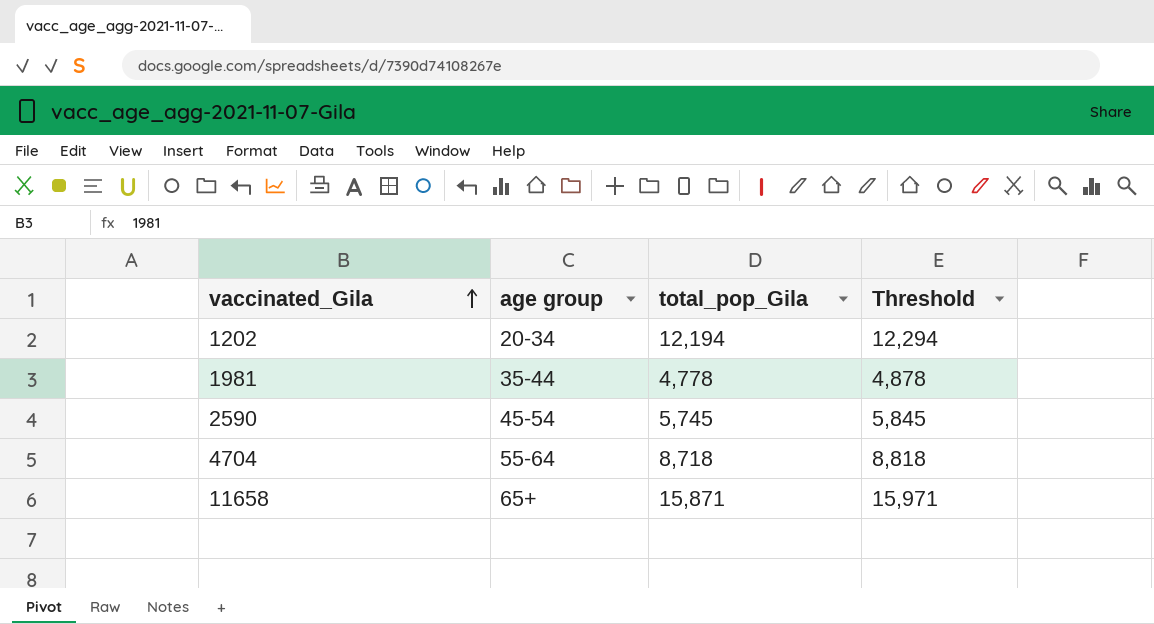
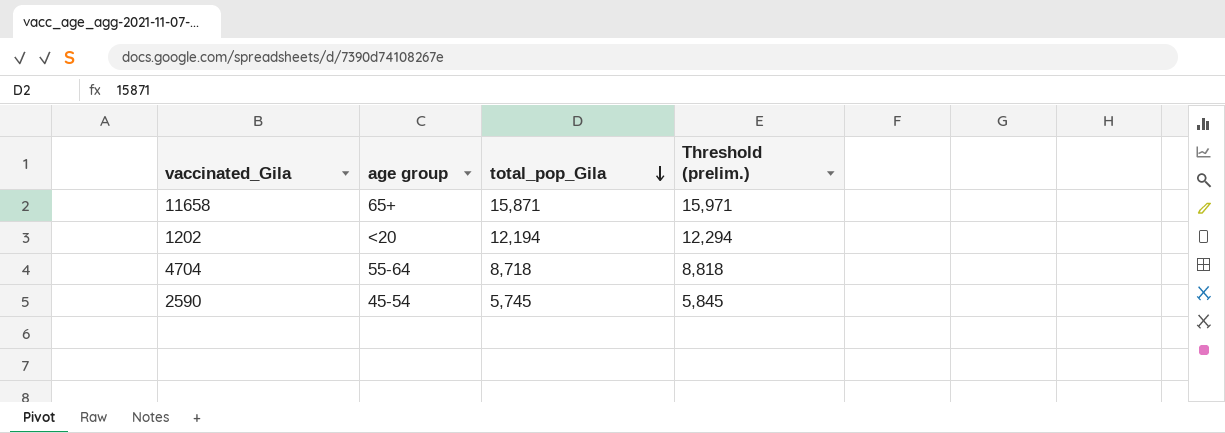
row order: vaccinated_Gila ascending -> total_pop_Gila descending
column name: Threshold -> Threshold (prelim.)
row 1981: 35-44 | 4,778 | 4,878 -> none
1202 | age group: 20-34 -> <20

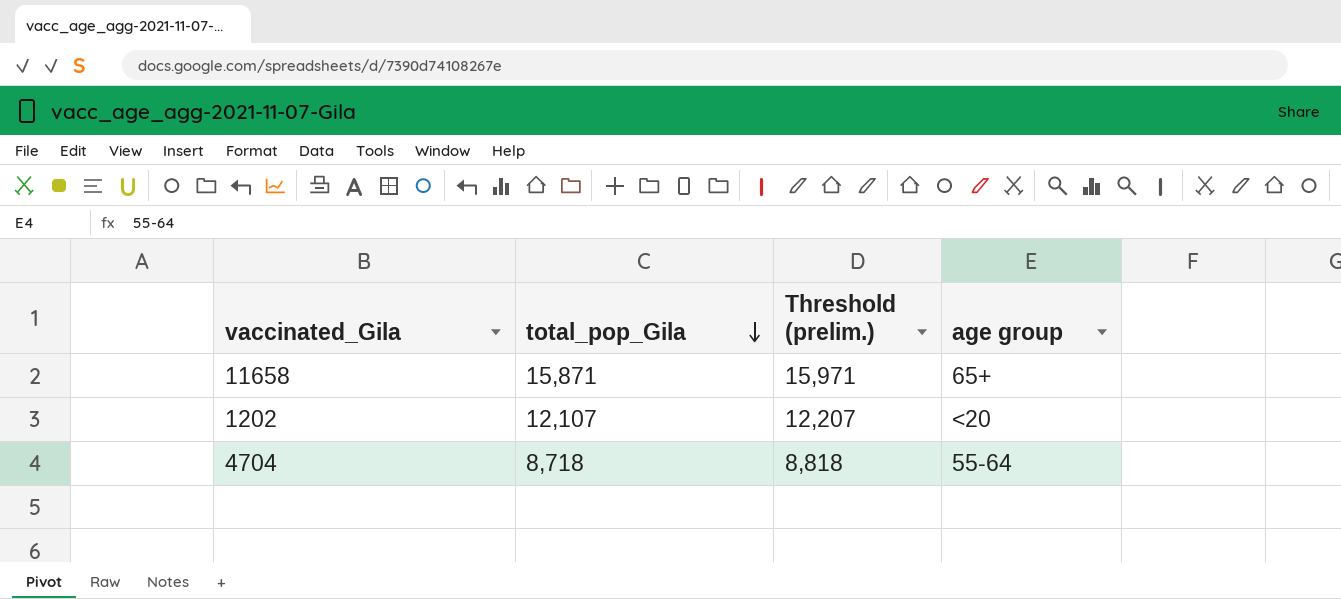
column age group | position: 2 -> 4
row 2590: 45-54 | 5,745 | 5,845 -> none
1202 | total_pop_Gila: 12,194 -> 12,107
1202 | Threshold (prelim.): 12,294 -> 12,207

